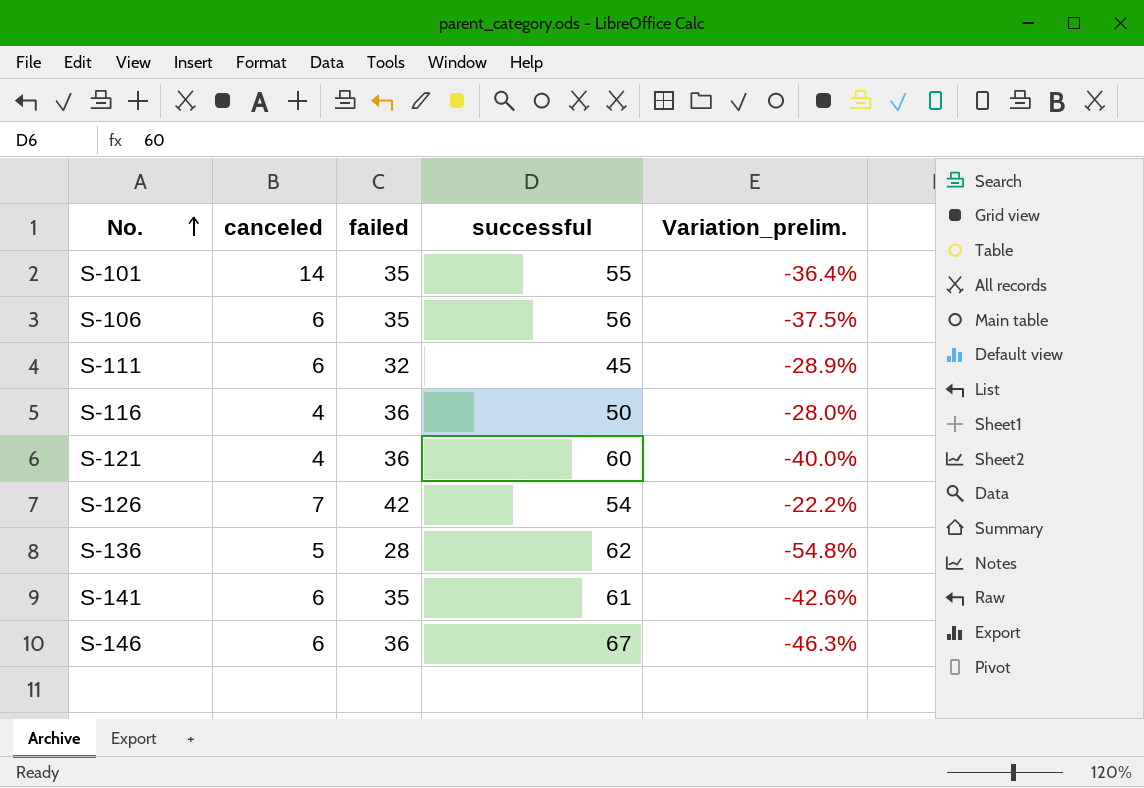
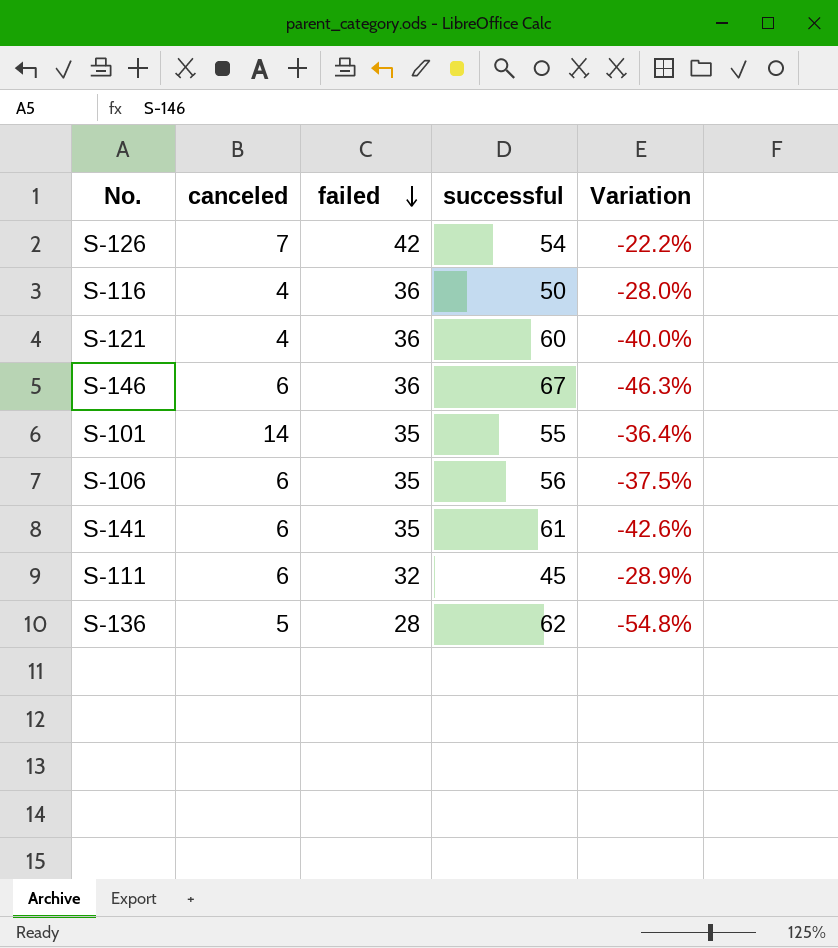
row order: No. ascending -> failed descending
column name: Variation_prelim. -> Variation

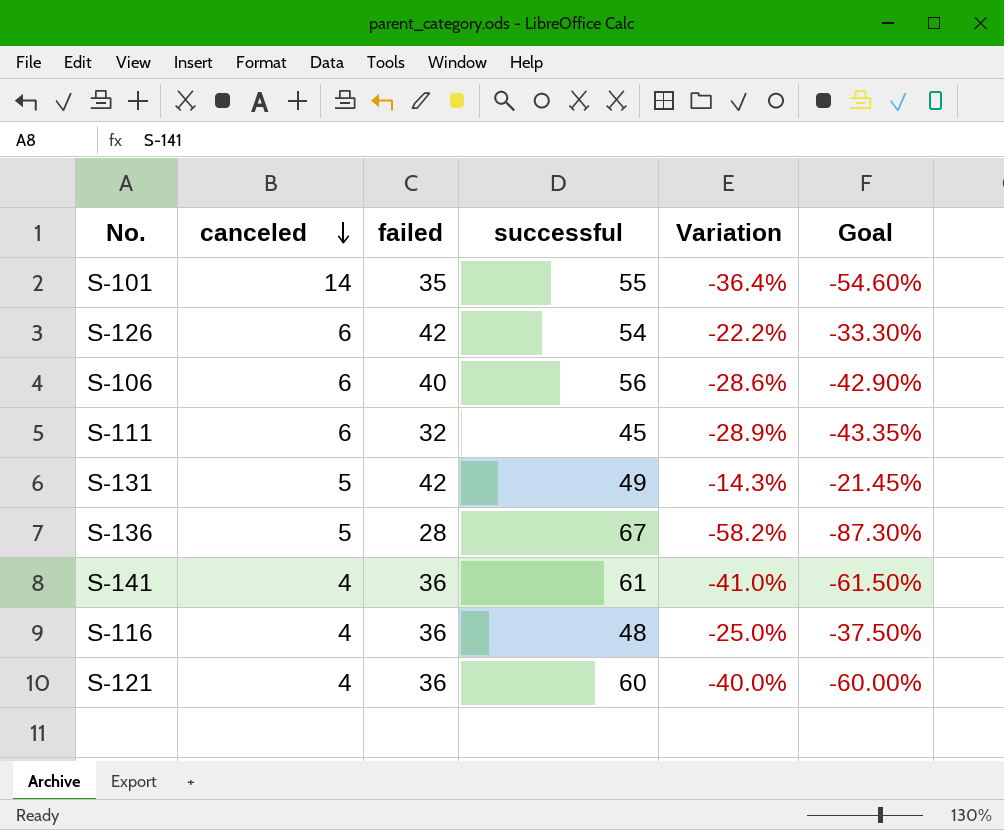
row order: failed descending -> canceled descending
column Goal | formula: none -> [Variation] * 1.5
row S-146: 6 | 36 | 67 | -46.3% -> none
S-126 | canceled: 7 -> 6
S-106 | failed: 35 -> 40
S-106 | Variation: -37.5% -> -28.6%
row S-131: none -> 5 | 42 | 49 | -14.3% | -21.45%
S-136 | successful: 62 -> 67
S-136 | Variation: -54.8% -> -58.2%
S-141 | canceled: 6 -> 4
S-141 | failed: 35 -> 36
S-141 | Variation: -42.6% -> -41.0%
S-116 | successful: 50 -> 48
S-116 | Variation: -28.0% -> -25.0%

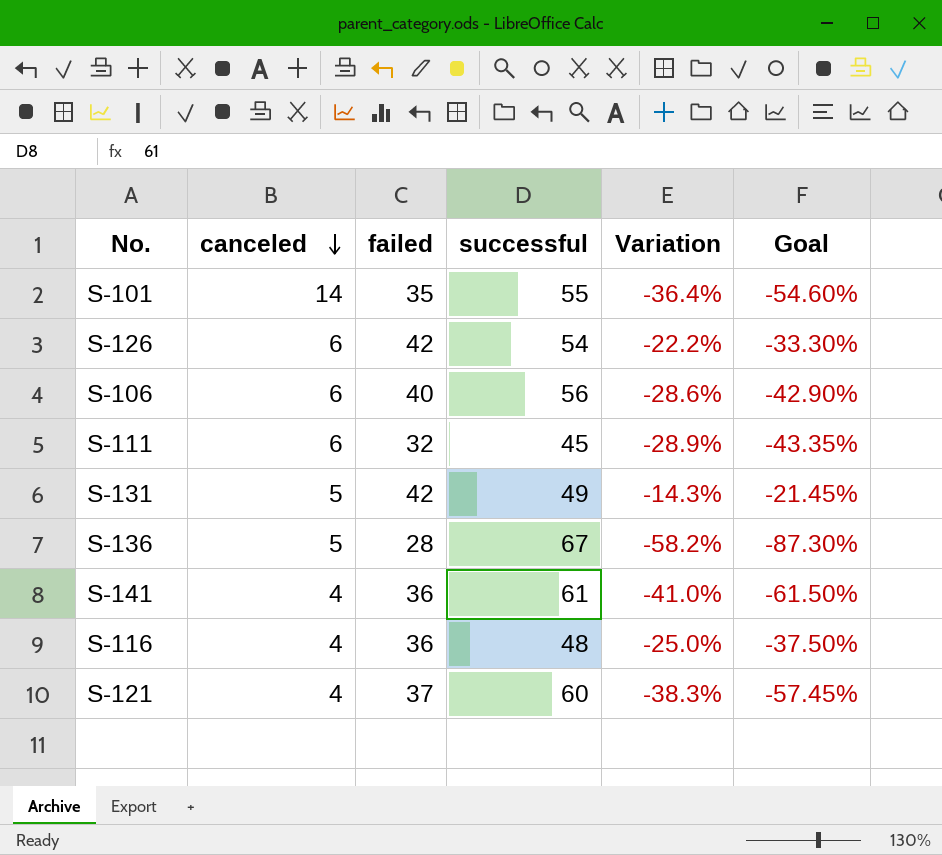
S-121 | failed: 36 -> 37
S-121 | Variation: -40.0% -> -38.3%
S-121 | Goal: -60.00% -> -57.45%

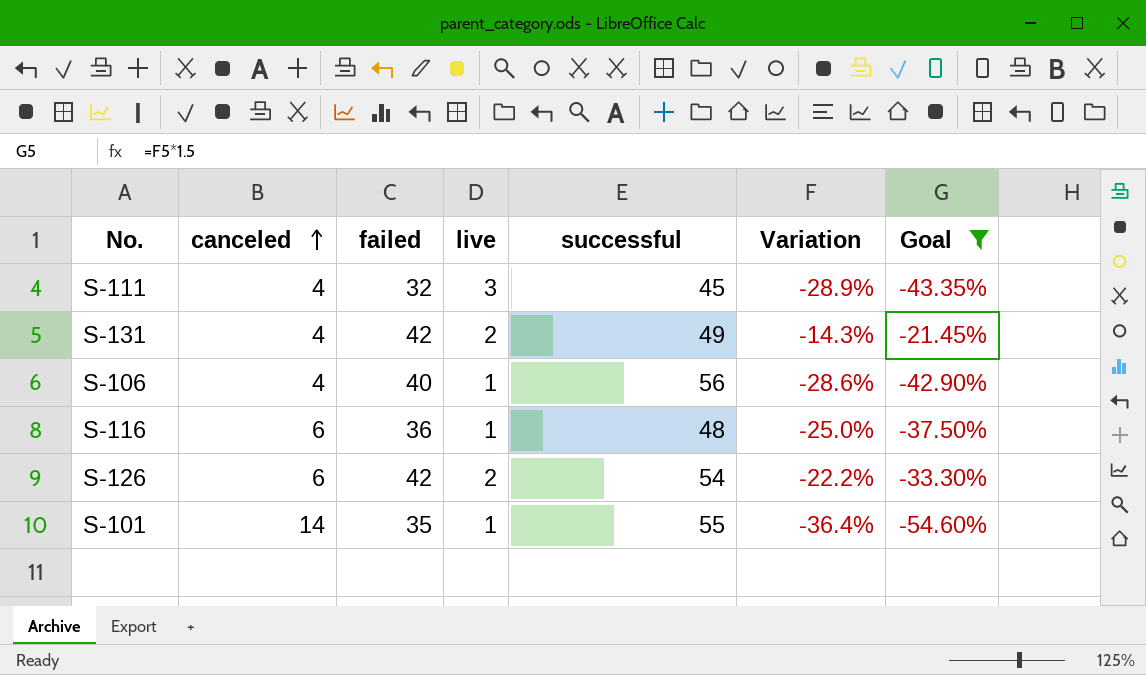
filter: none -> Goal >= -54.60%
row order: canceled descending -> canceled ascending
column live | position: none -> 4
S-111 | canceled: 6 -> 4
S-131 | canceled: 5 -> 4
S-106 | canceled: 6 -> 4
S-116 | canceled: 4 -> 6

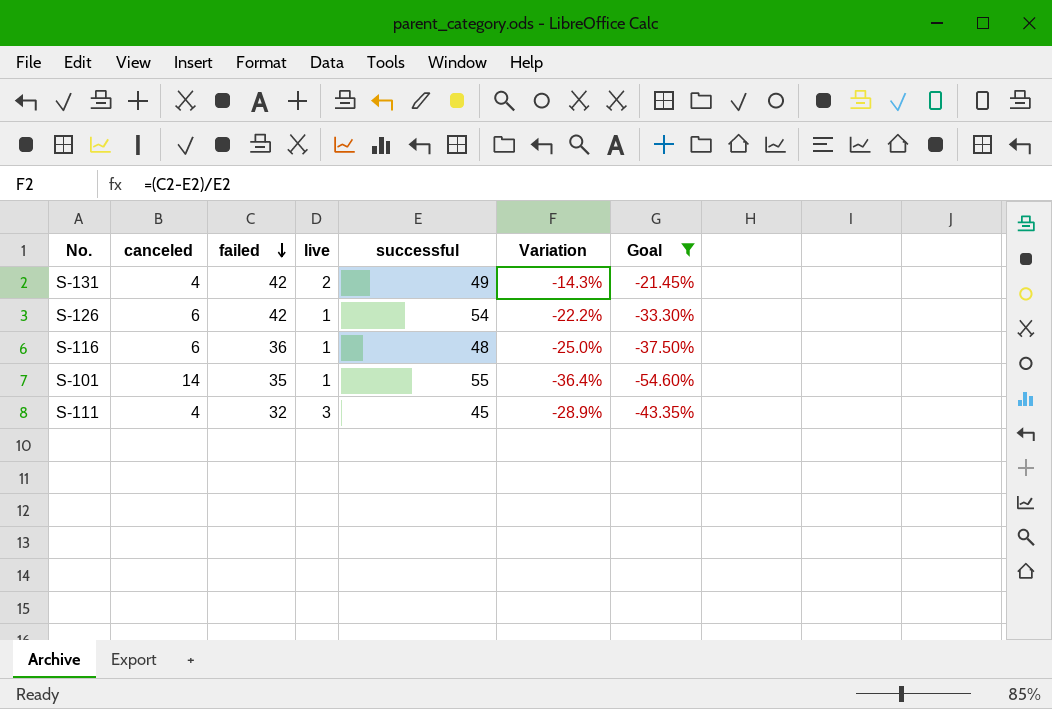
row order: canceled ascending -> failed descending
row S-106: 4 | 40 | 1 | 56 | -28.6% | -42.90% -> none
S-126 | live: 2 -> 1

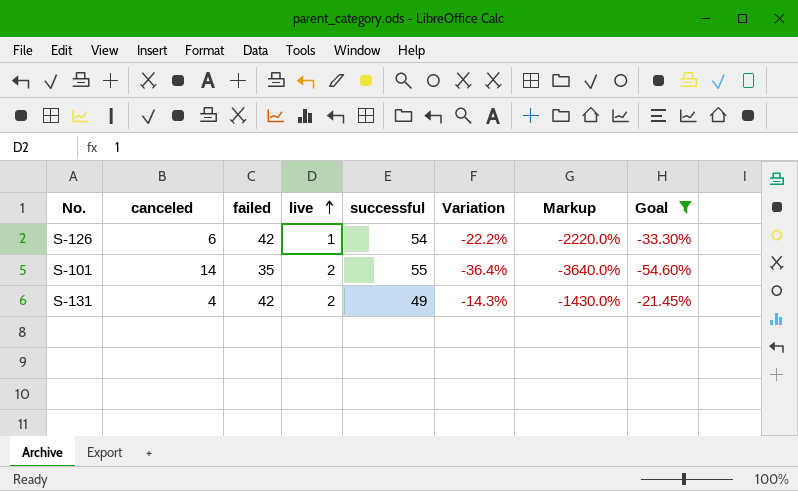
row order: failed descending -> live ascending
column Markup | formula: none -> [Variation] * 100
row S-116: 6 | 36 | 1 | 48 | -25.0% | -37.50% -> none
row S-111: 4 | 32 | 3 | 45 | -28.9% | -43.35% -> none
S-101 | live: 1 -> 2

